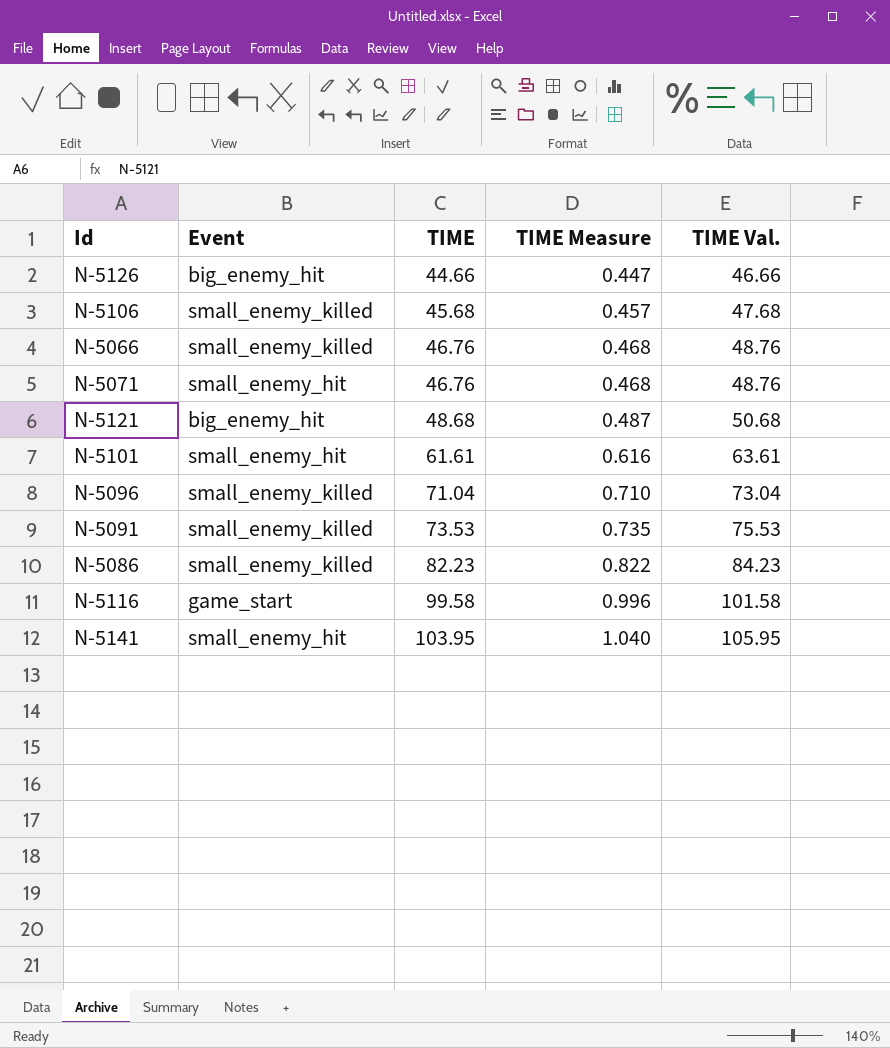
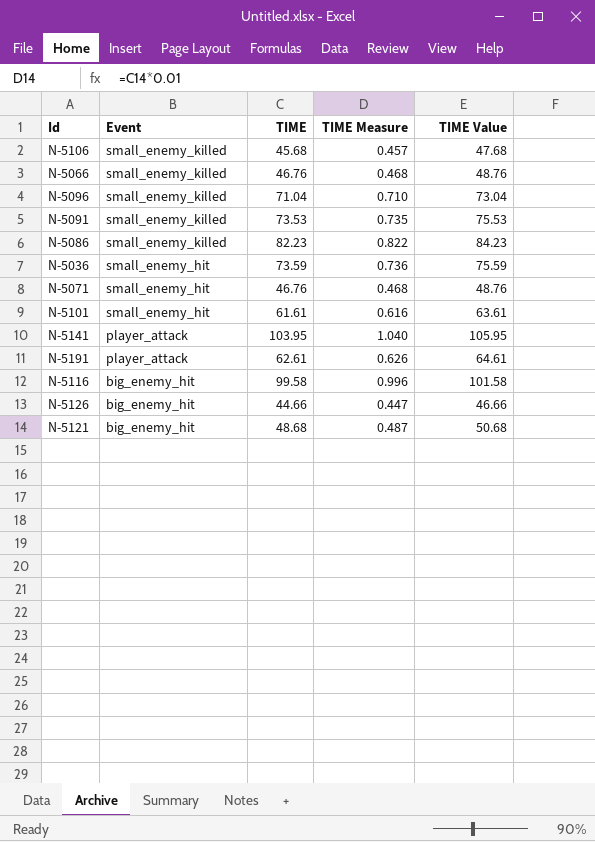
row order: TIME ascending -> Event descending
column name: TIME Val. -> TIME Value
row N-5036: none -> small_enemy_hit | 73.59 | 0.736 | 75.59
N-5141 | Event: small_enemy_hit -> player_attack
row N-5191: none -> player_attack | 62.61 | 0.626 | 64.61
N-5116 | Event: game_start -> big_enemy_hit

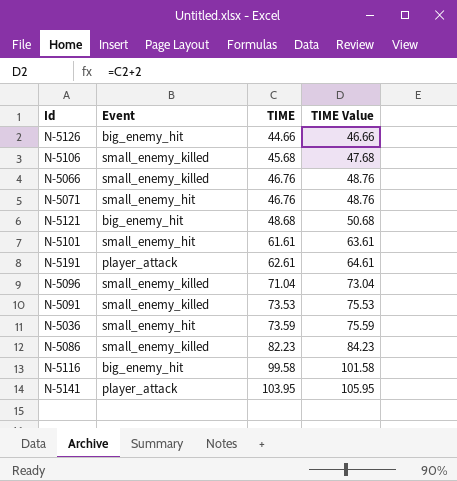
row order: Event descending -> TIME ascending
column TIME Measure | formula: [TIME] * 0.01 -> none

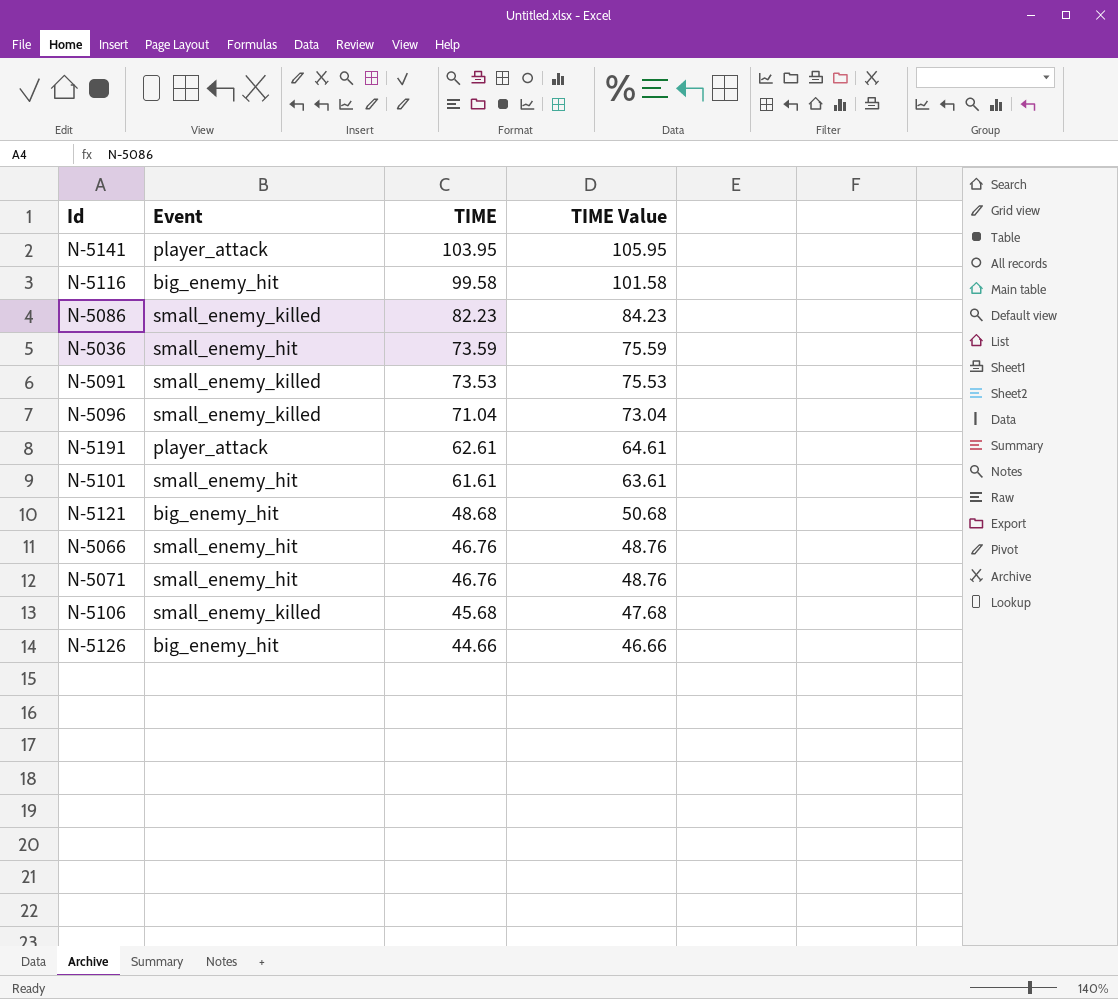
row order: TIME ascending -> TIME descending
N-5066 | Event: small_enemy_killed -> small_enemy_hit

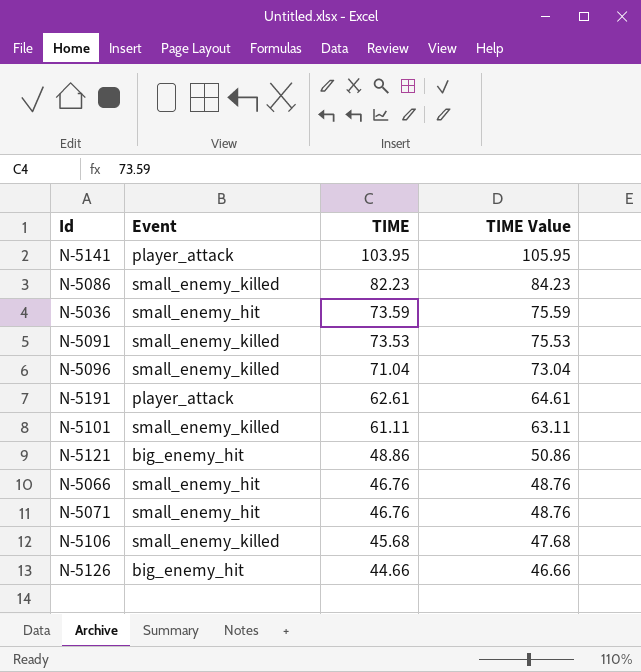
row N-5116: big_enemy_hit | 99.58 | 101.58 -> none
N-5101 | Event: small_enemy_hit -> small_enemy_killed
N-5101 | TIME: 61.61 -> 61.11
N-5101 | TIME Value: 63.61 -> 63.11
N-5121 | TIME: 48.68 -> 48.86
N-5121 | TIME Value: 50.68 -> 50.86

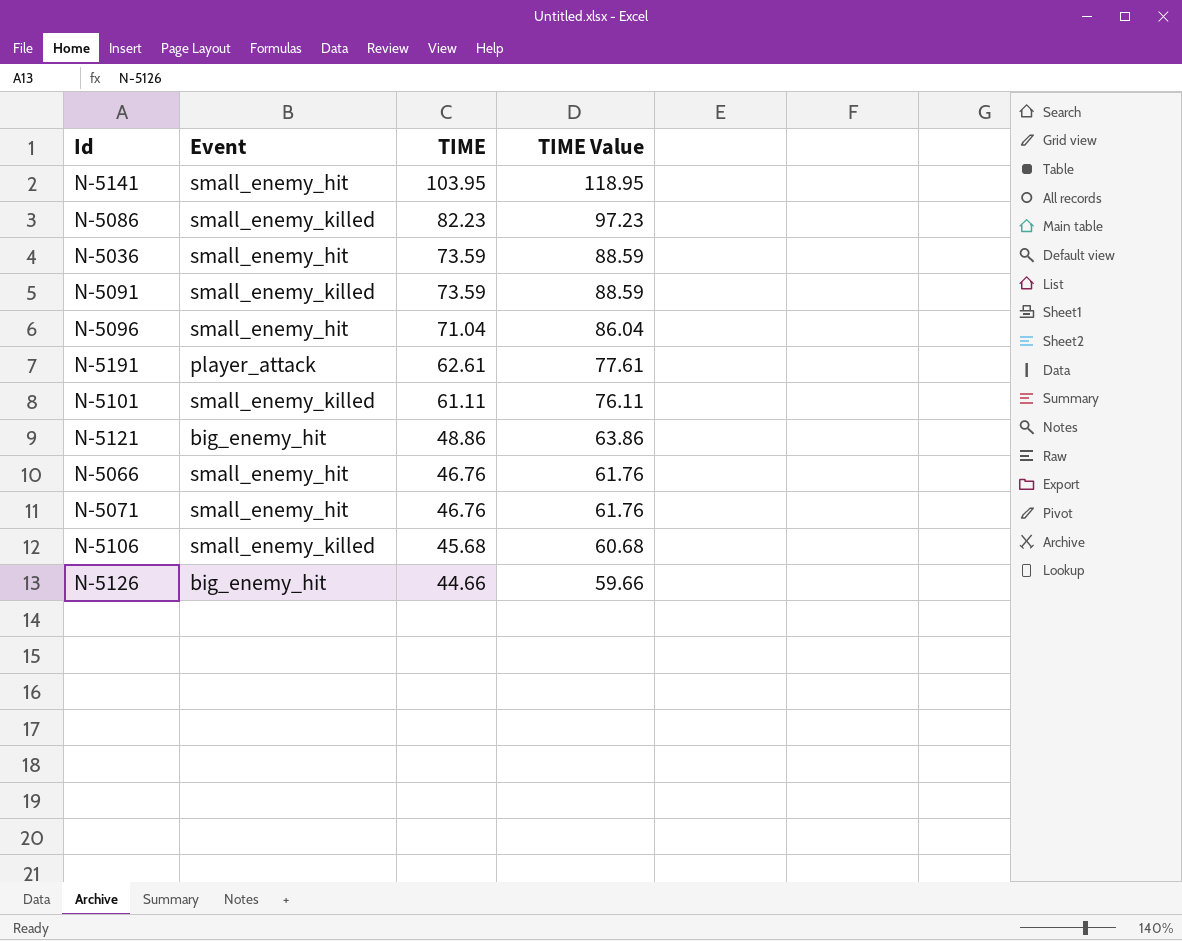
column TIME Value | formula: [TIME] + 2 -> [TIME] + 15
N-5141 | Event: player_attack -> small_enemy_hit
N-5091 | TIME: 73.53 -> 73.59
N-5096 | Event: small_enemy_killed -> small_enemy_hit

